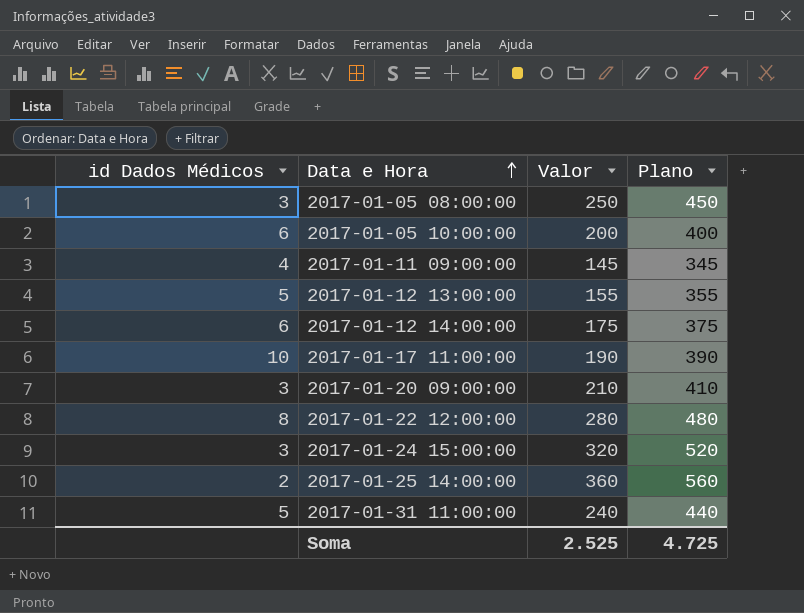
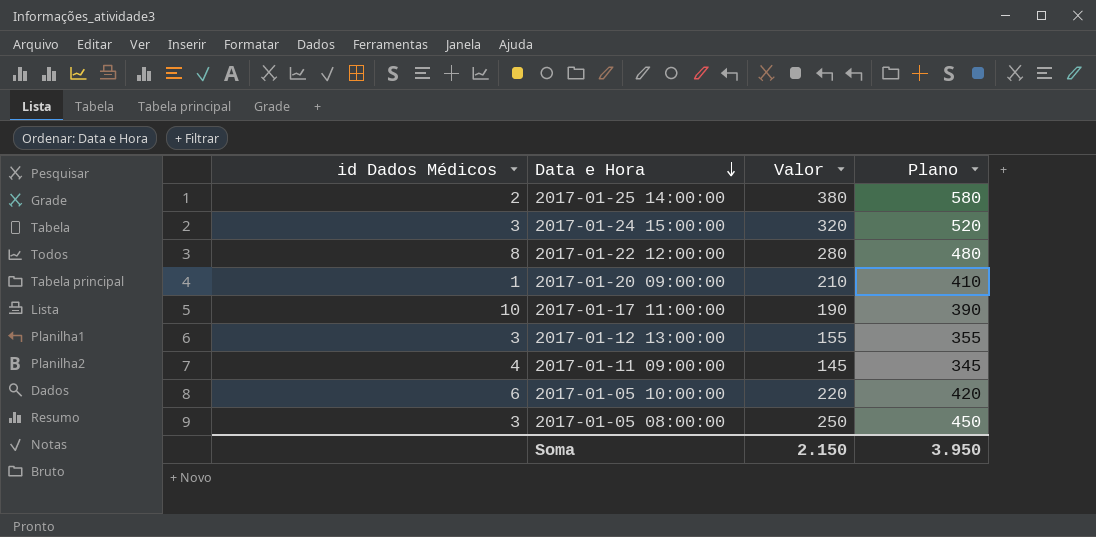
row order: Data e Hora ascending -> Data e Hora descending
row 2017-01-12 14:00:00: 6 | 175 | 375 -> none
row 2017-01-31 11:00:00: 5 | 240 | 440 -> none
2017-01-25 14:00:00 | Valor: 360 -> 380
2017-01-25 14:00:00 | Plano: 560 -> 580
2017-01-20 09:00:00 | id Dados Médicos: 3 -> 1
2017-01-12 13:00:00 | id Dados Médicos: 5 -> 3
2017-01-05 10:00:00 | Valor: 200 -> 220
2017-01-05 10:00:00 | Plano: 400 -> 420
Soma | Valor: 2.525 -> 2.150
Soma | Plano: 4.725 -> 3.950

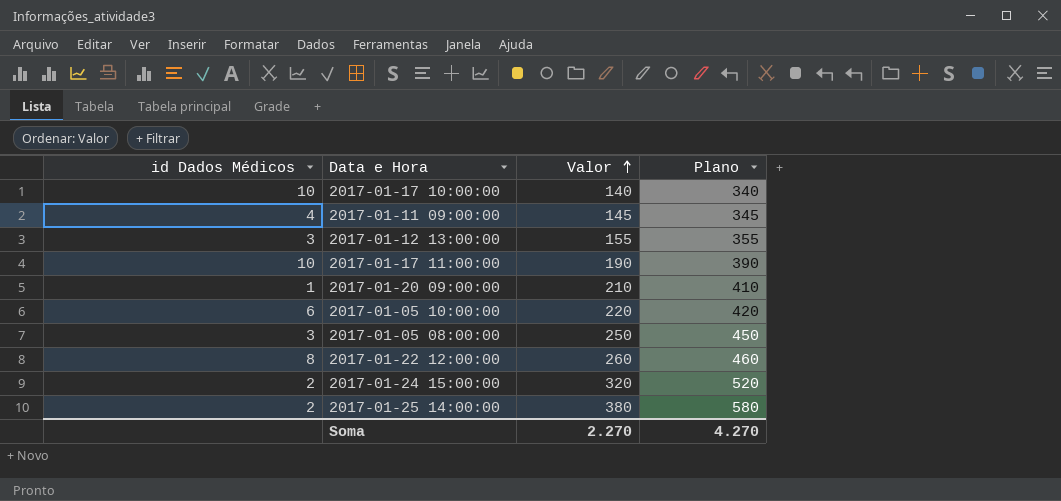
row order: Data e Hora descending -> Valor ascending
row 2017-01-17 10:00:00: none -> 10 | 140 | 340
2017-01-22 12:00:00 | Valor: 280 -> 260
2017-01-22 12:00:00 | Plano: 480 -> 460
2017-01-24 15:00:00 | id Dados Médicos: 3 -> 2
Soma | Valor: 2.150 -> 2.270
Soma | Plano: 3.950 -> 4.270

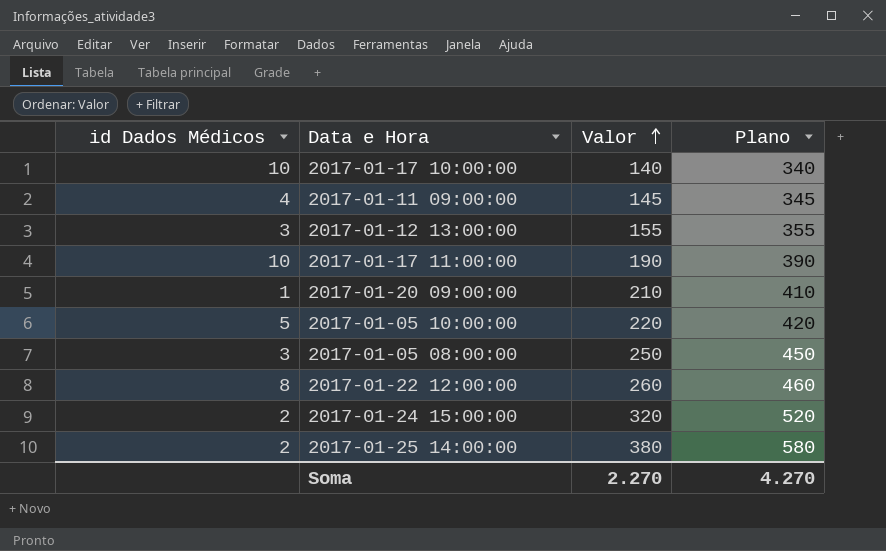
2017-01-05 10:00:00 | id Dados Médicos: 6 -> 5

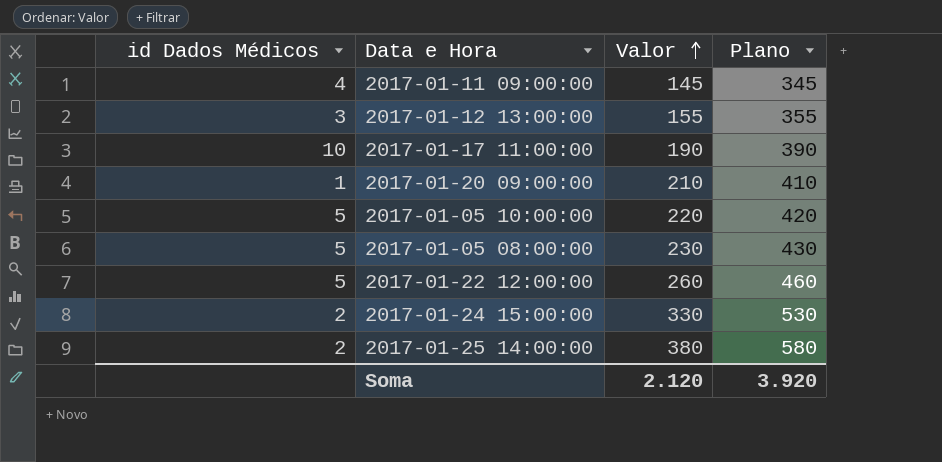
row 2017-01-17 10:00:00: 10 | 140 | 340 -> none
2017-01-05 08:00:00 | id Dados Médicos: 3 -> 5
2017-01-05 08:00:00 | Valor: 250 -> 230
2017-01-05 08:00:00 | Plano: 450 -> 430
2017-01-22 12:00:00 | id Dados Médicos: 8 -> 5
2017-01-24 15:00:00 | Valor: 320 -> 330
2017-01-24 15:00:00 | Plano: 520 -> 530
Soma | Valor: 2.270 -> 2.120
Soma | Plano: 4.270 -> 3.920

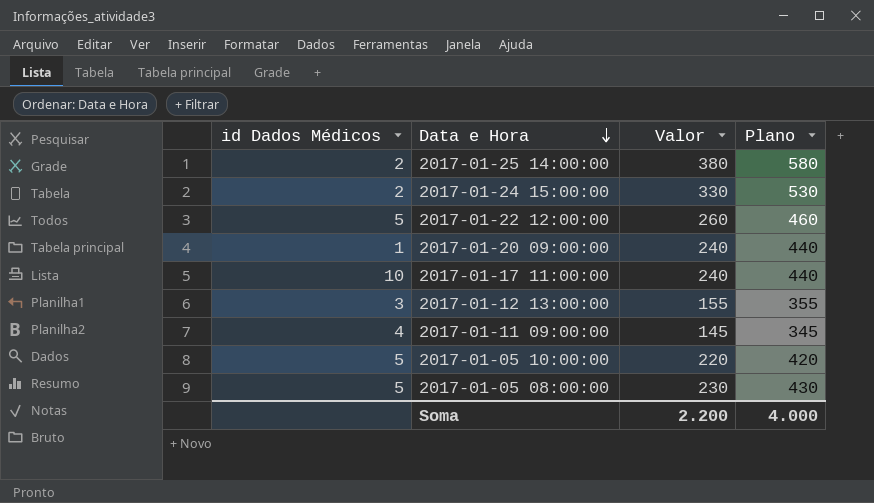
row order: Valor ascending -> Data e Hora descending
2017-01-20 09:00:00 | Valor: 210 -> 240
2017-01-20 09:00:00 | Plano: 410 -> 440
2017-01-17 11:00:00 | Valor: 190 -> 240
2017-01-17 11:00:00 | Plano: 390 -> 440
Soma | Valor: 2.120 -> 2.200
Soma | Plano: 3.920 -> 4.000

